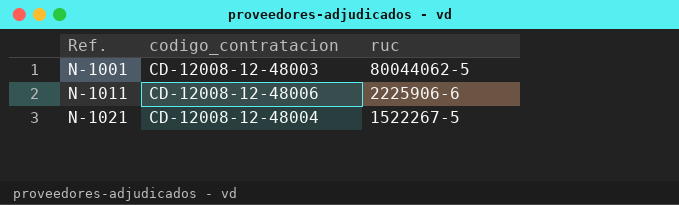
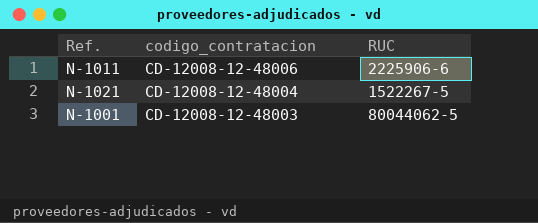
row order: Ref. ascending -> codigo_contratacion descending
column name: ruc -> RUC

